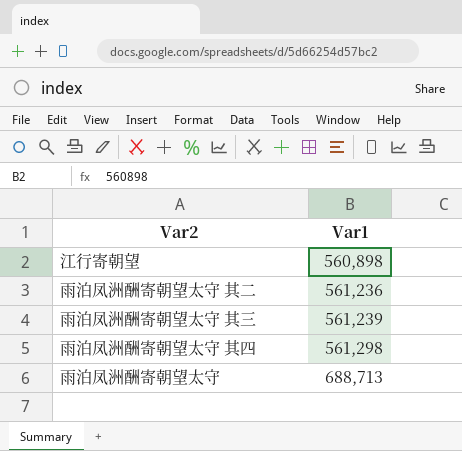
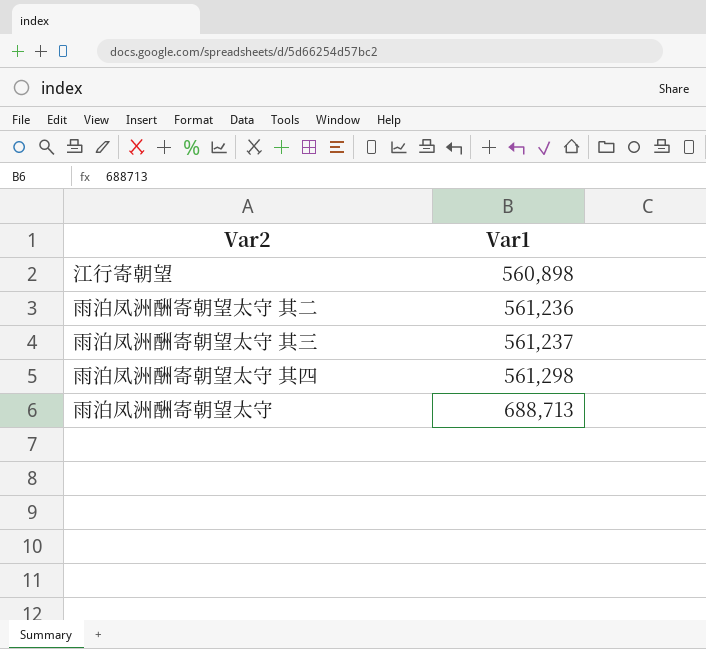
雨泊凤洲酬寄朝望太守 其三 | Var1: 561,239 -> 561,237

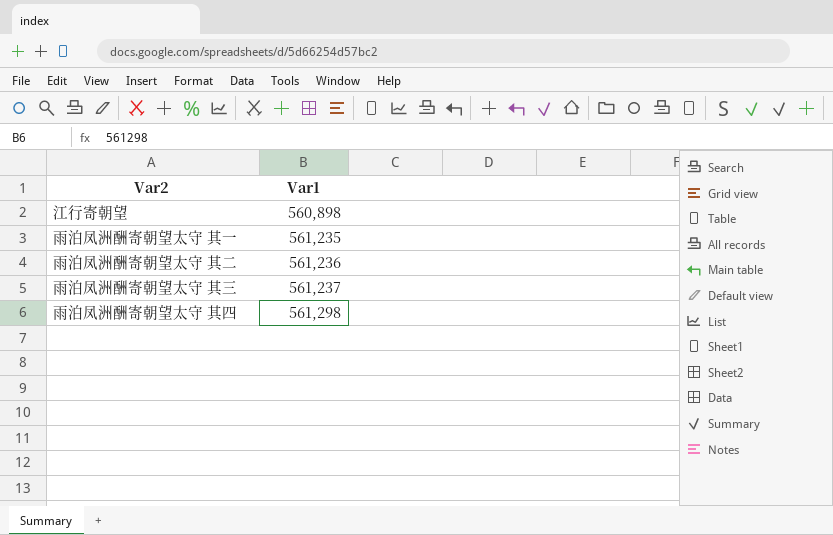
row 雨泊凤洲酬寄朝望太守: 688,713 -> none
row 雨泊凤洲酬寄朝望太守 其一: none -> 561,235

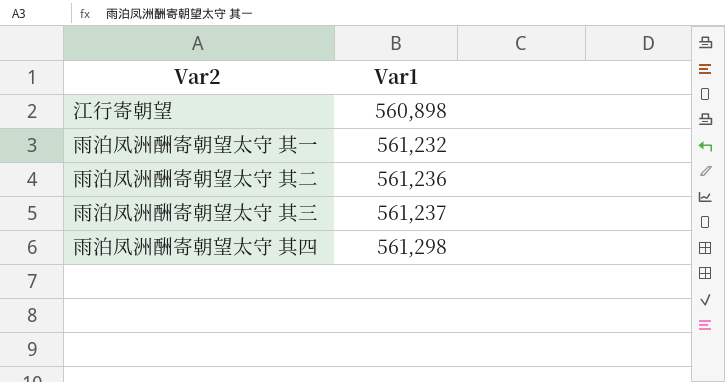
雨泊凤洲酬寄朝望太守 其一 | Var1: 561,235 -> 561,232

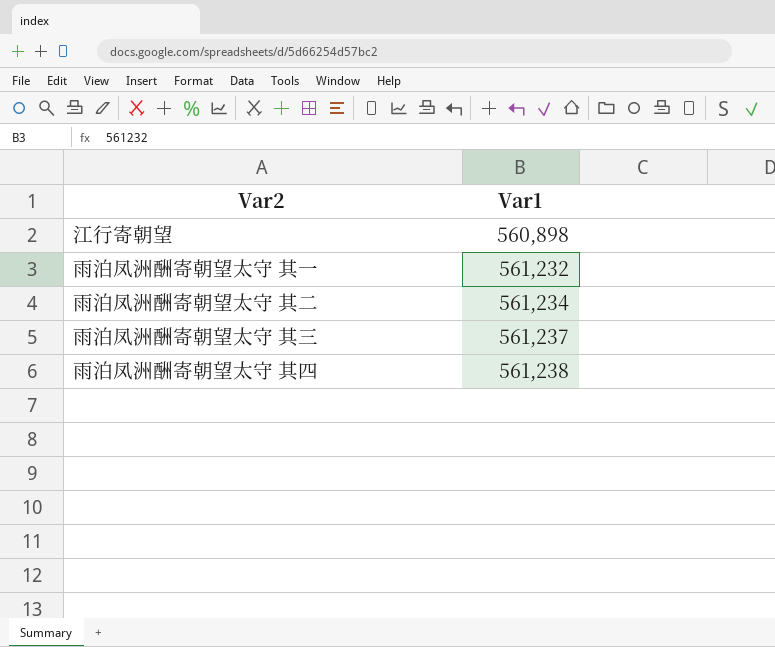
雨泊凤洲酬寄朝望太守 其二 | Var1: 561,236 -> 561,234
雨泊凤洲酬寄朝望太守 其四 | Var1: 561,298 -> 561,238

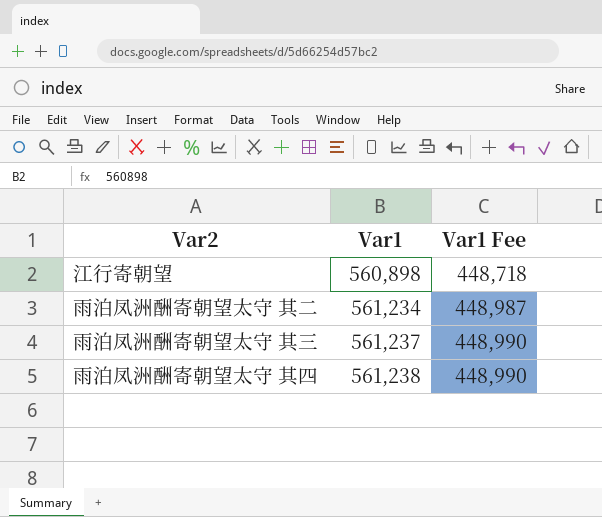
column Var1 Fee | formula: none -> [Var1] * 0.8
row 雨泊凤洲酬寄朝望太守 其一: 561,232 -> none

